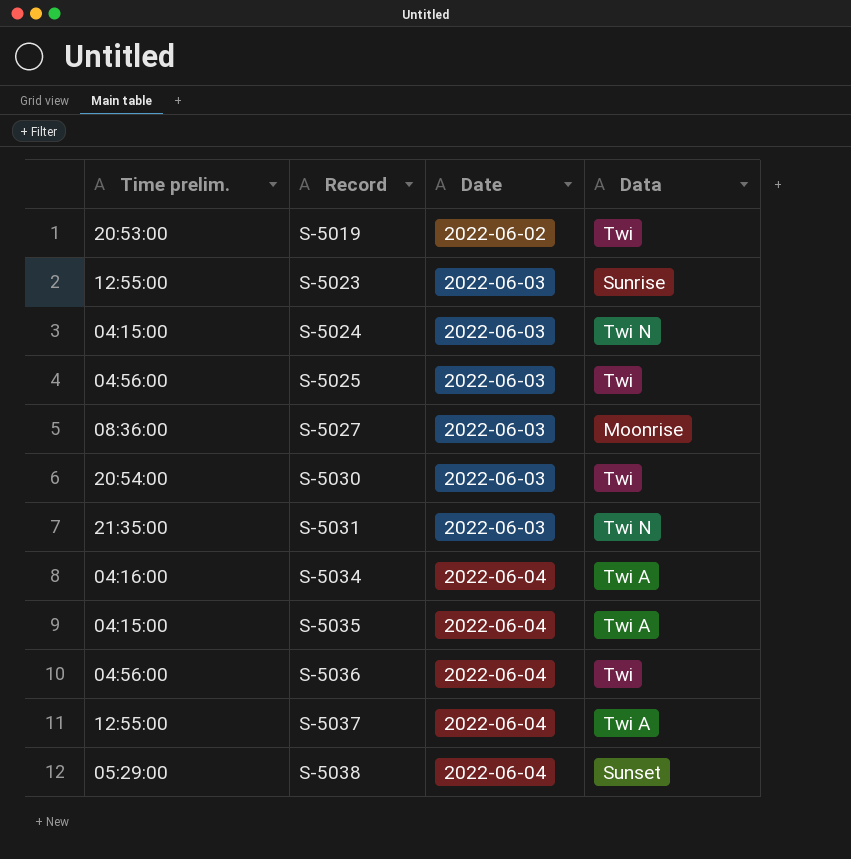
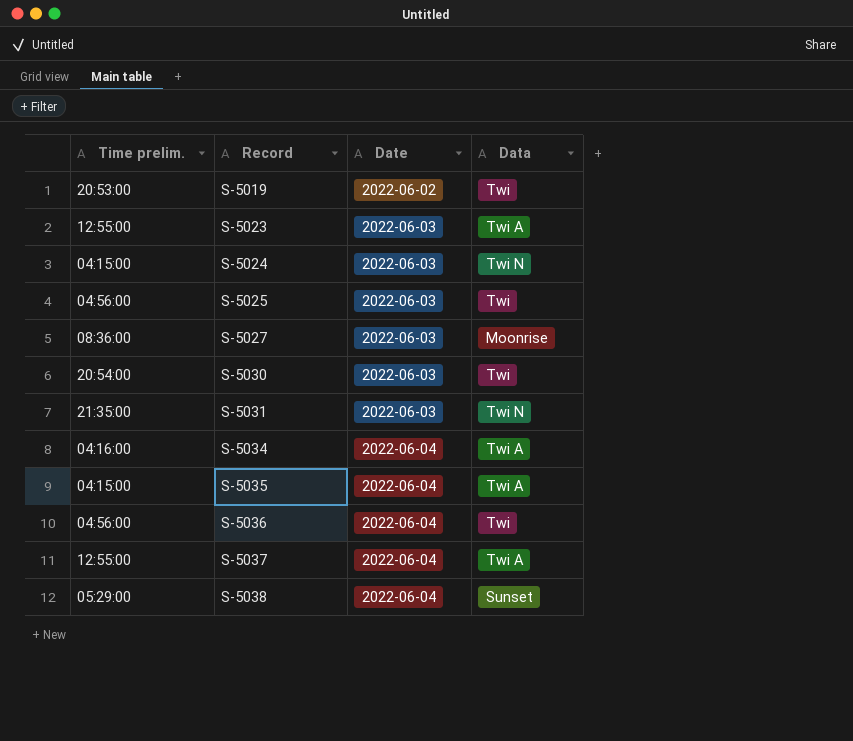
S-5023 | Data: Sunrise -> Twi A

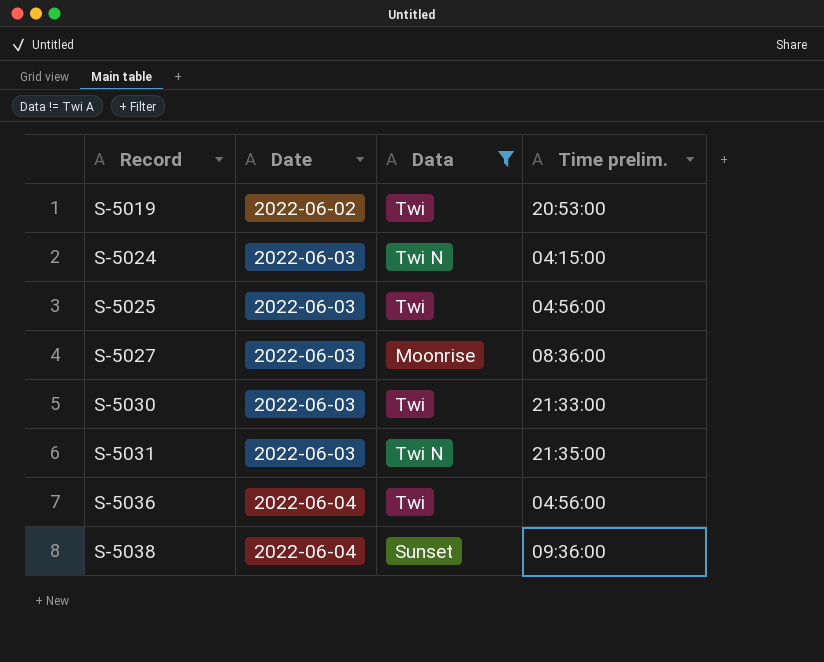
filter: none -> Data != Twi A
column Time prelim. | position: 1 -> 4
S-5030 | Time prelim.: 20:54:00 -> 21:33:00
S-5038 | Time prelim.: 05:29:00 -> 09:36:00

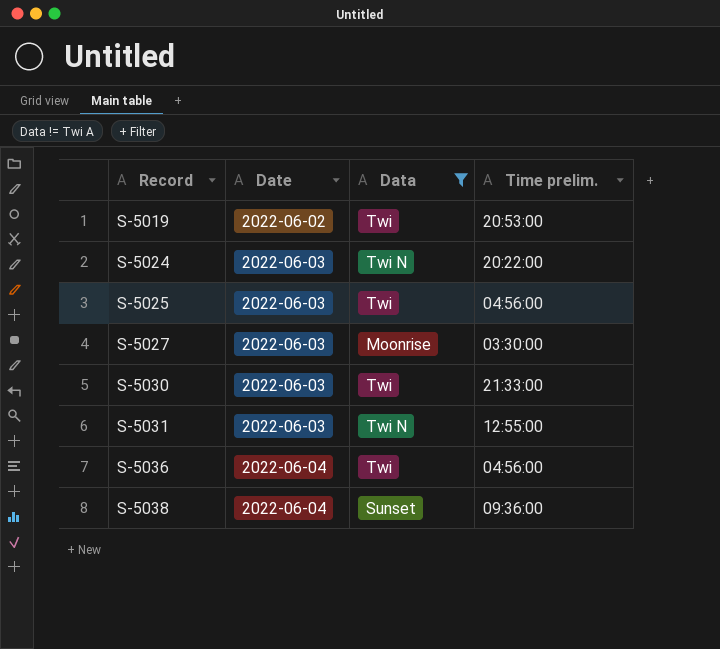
S-5024 | Time prelim.: 04:15:00 -> 20:22:00
S-5027 | Time prelim.: 08:36:00 -> 03:30:00
S-5031 | Time prelim.: 21:35:00 -> 12:55:00

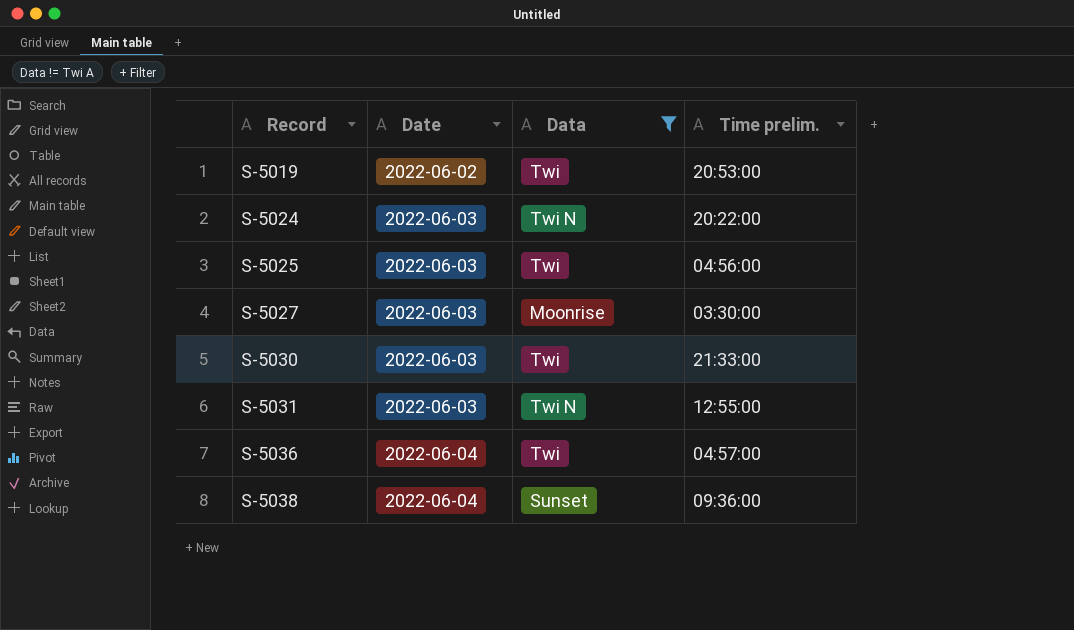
S-5036 | Time prelim.: 04:56:00 -> 04:57:00

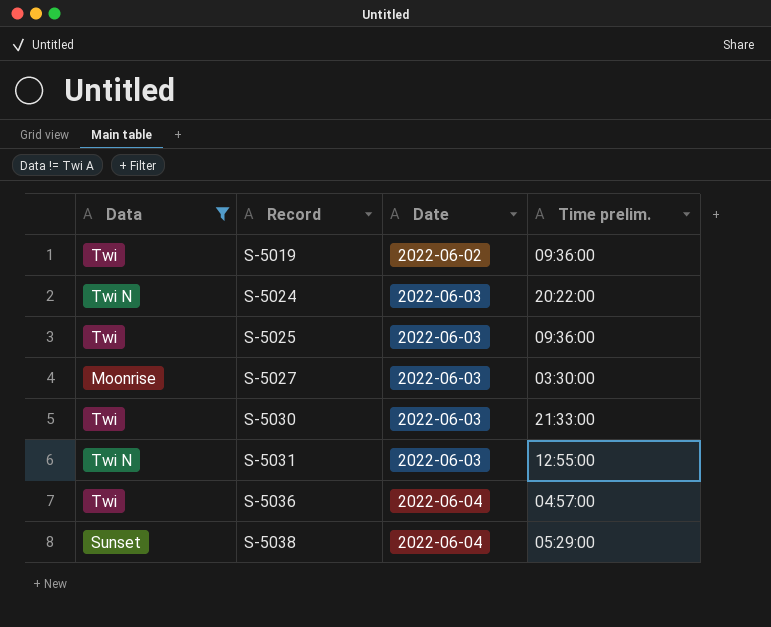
column Data | position: 3 -> 1
S-5019 | Time prelim.: 20:53:00 -> 09:36:00
S-5025 | Time prelim.: 04:56:00 -> 09:36:00
S-5038 | Time prelim.: 09:36:00 -> 05:29:00

